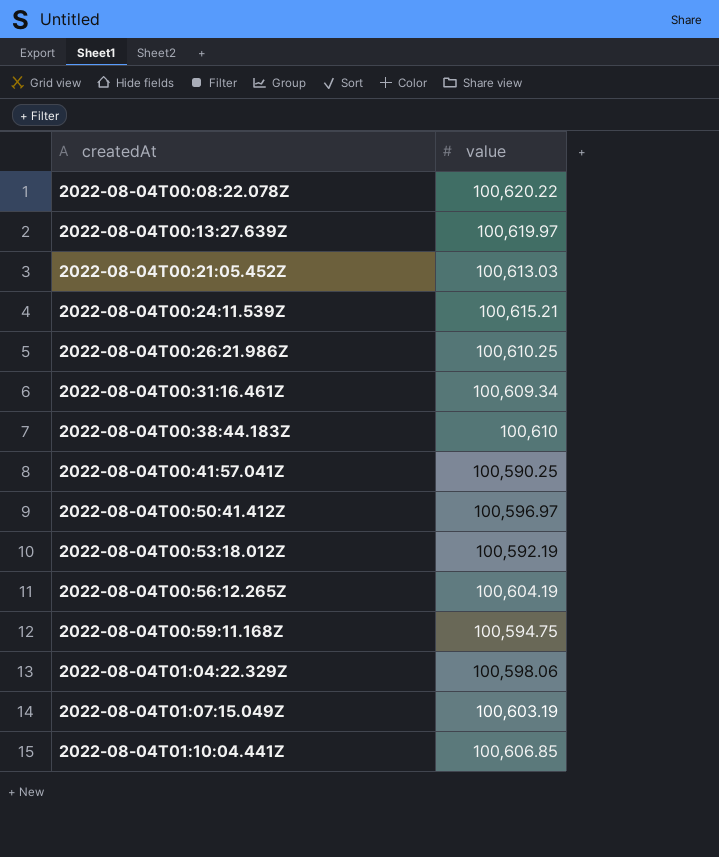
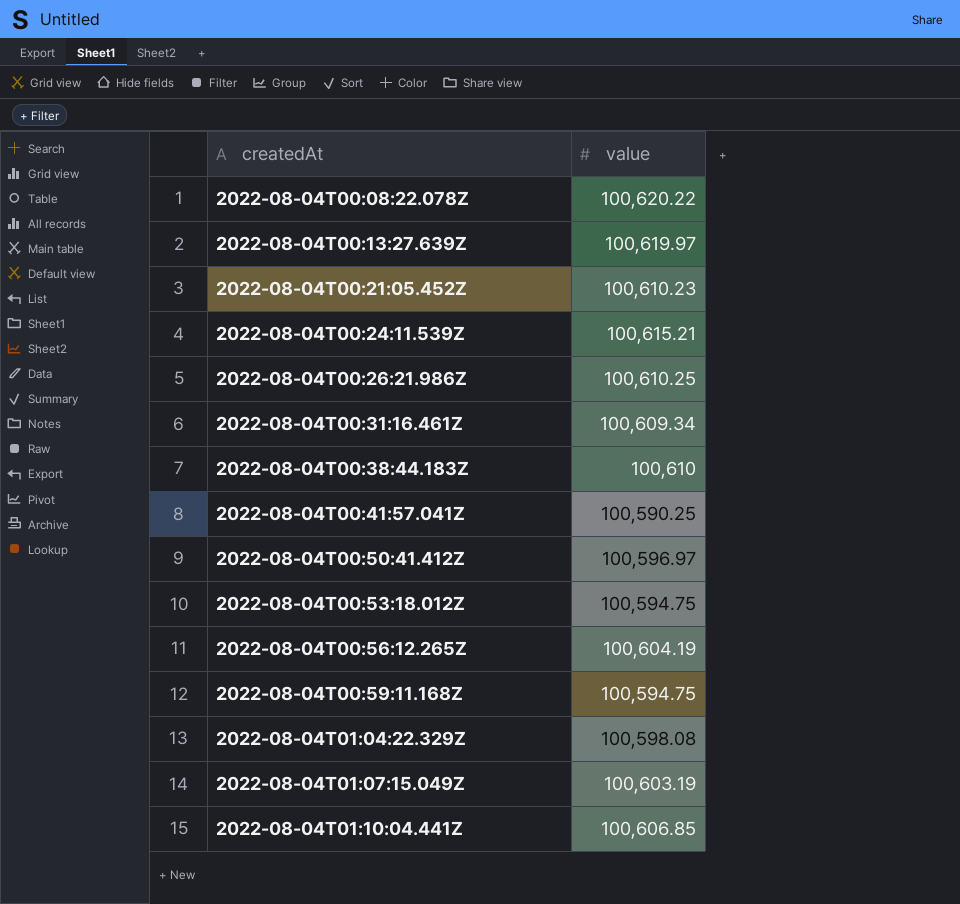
2022-08-04T00:21:05.452Z | value: 100,613.03 -> 100,610.23
2022-08-04T00:53:18.012Z | value: 100,592.19 -> 100,594.75
2022-08-04T01:04:22.329Z | value: 100,598.06 -> 100,598.08

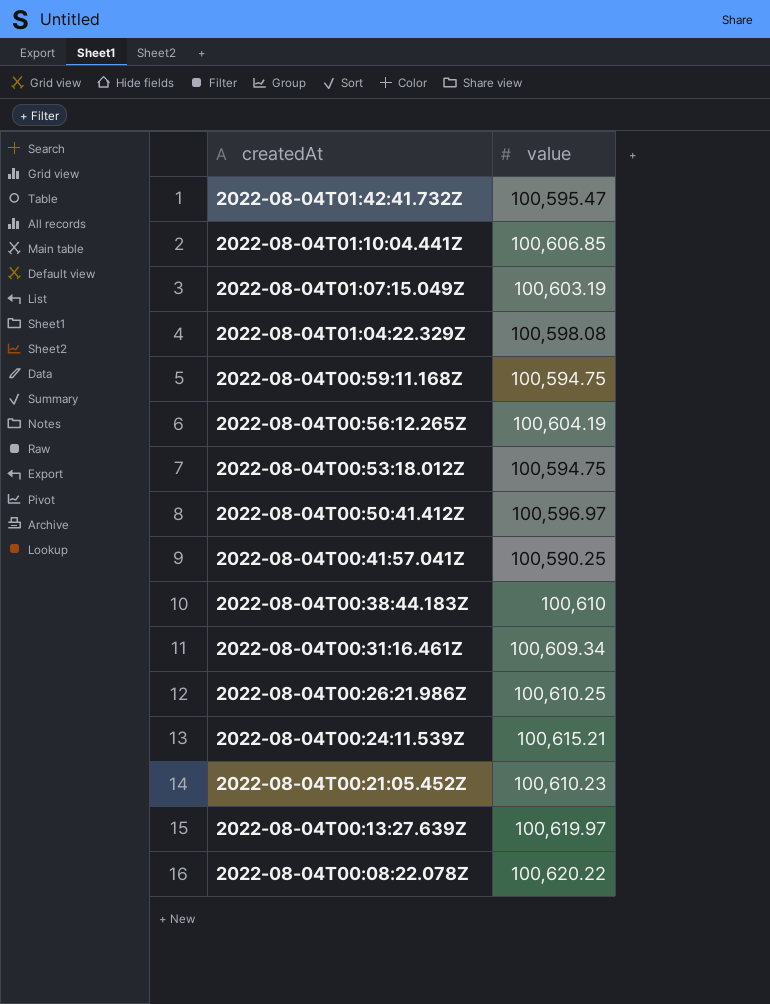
row order: createdAt ascending -> createdAt descending
row 2022-08-04T01:42:41.732Z: none -> 100,595.47

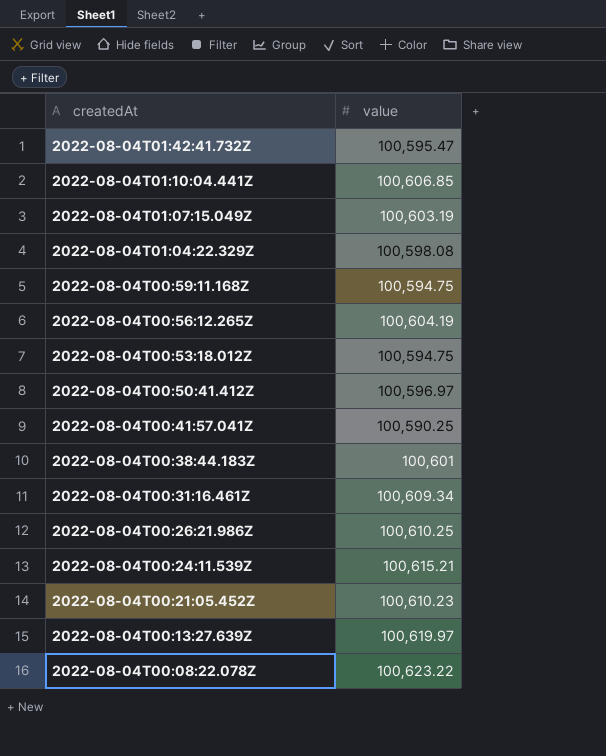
2022-08-04T00:38:44.183Z | value: 100,610 -> 100,601
2022-08-04T00:08:22.078Z | value: 100,620.22 -> 100,623.22

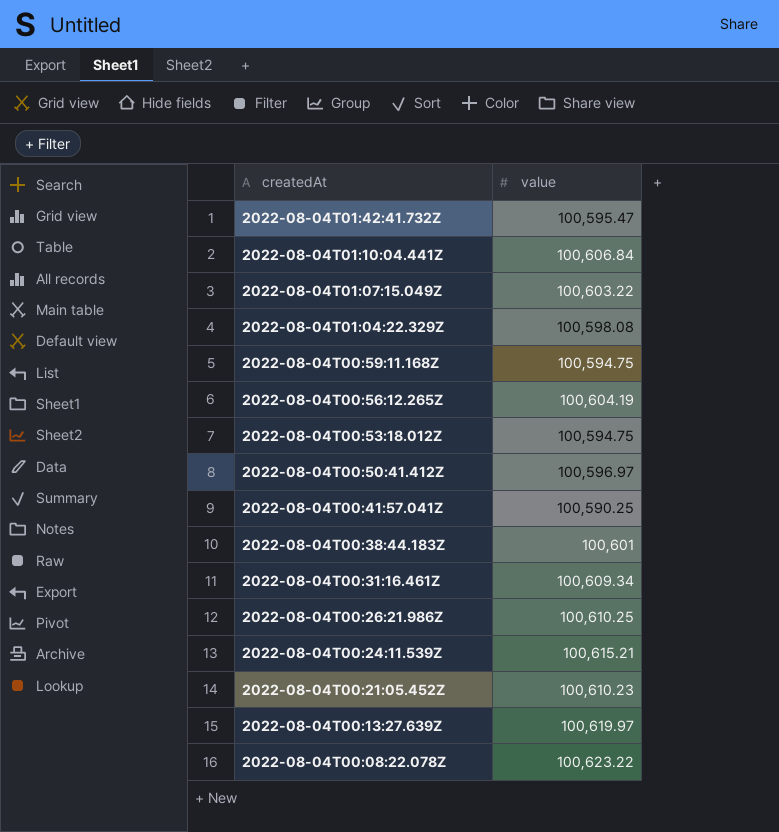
2022-08-04T01:10:04.441Z | value: 100,606.85 -> 100,606.84
2022-08-04T01:07:15.049Z | value: 100,603.19 -> 100,603.22

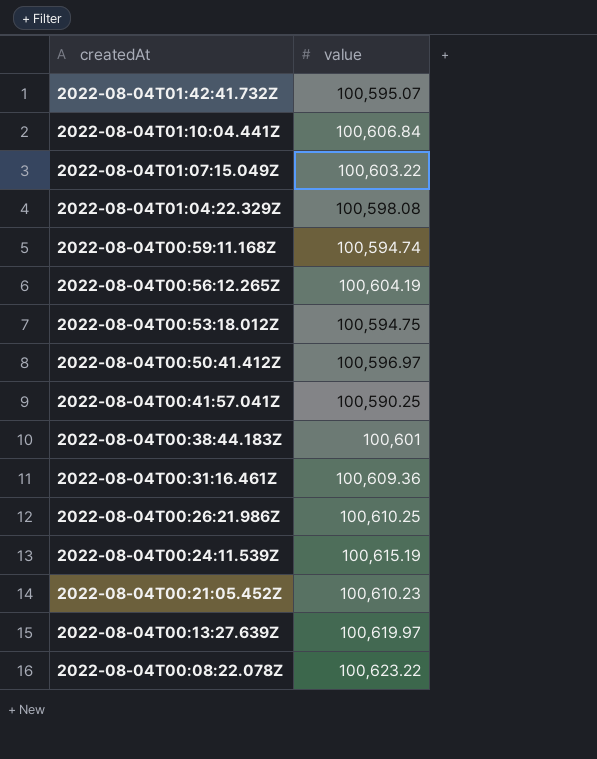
2022-08-04T01:42:41.732Z | value: 100,595.47 -> 100,595.07
2022-08-04T00:59:11.168Z | value: 100,594.75 -> 100,594.74
2022-08-04T00:31:16.461Z | value: 100,609.34 -> 100,609.36
2022-08-04T00:24:11.539Z | value: 100,615.21 -> 100,615.19

